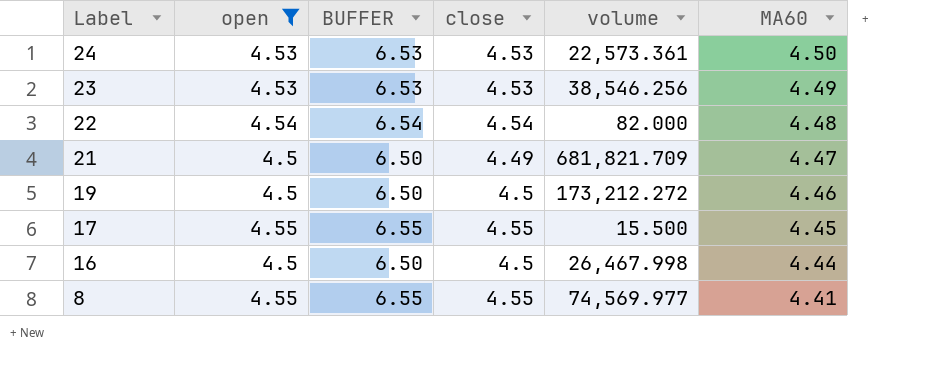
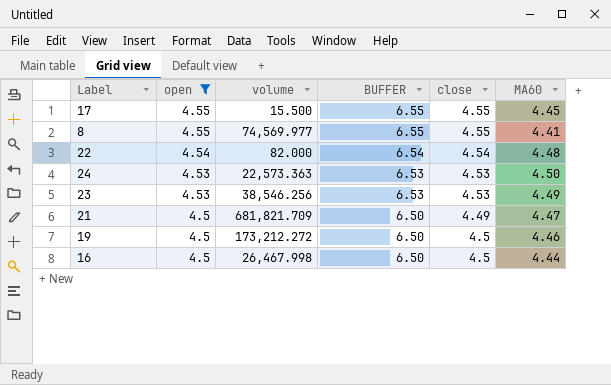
row order: Label descending -> open descending
column volume | position: 5 -> 3
24 | volume: 22,573.361 -> 22,573.363

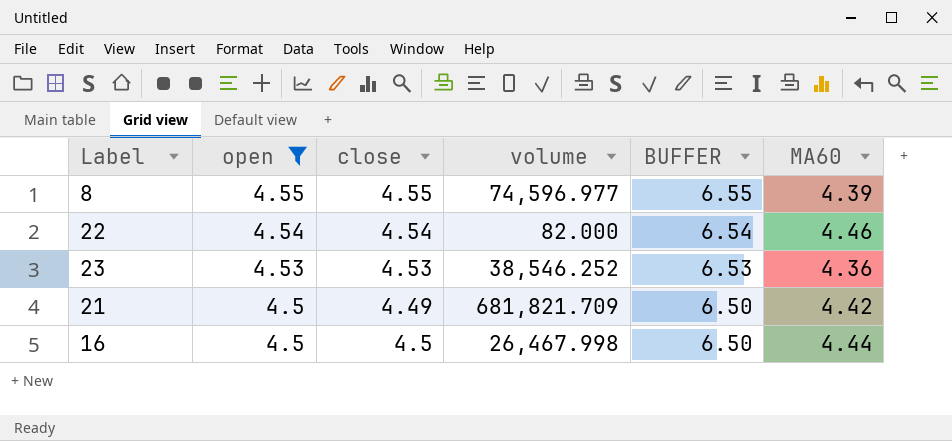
column close | position: 5 -> 3
row 17: 4.55 | 15.500 | 6.55 | 4.55 | 4.45 -> none
row 24: 4.53 | 22,573.363 | 6.53 | 4.53 | 4.50 -> none
row 19: 4.5 | 173,212.272 | 6.50 | 4.5 | 4.46 -> none
8 | volume: 74,569.977 -> 74,596.977
8 | MA60: 4.41 -> 4.39
22 | MA60: 4.48 -> 4.46
23 | volume: 38,546.256 -> 38,546.252
23 | MA60: 4.49 -> 4.36
21 | MA60: 4.47 -> 4.42

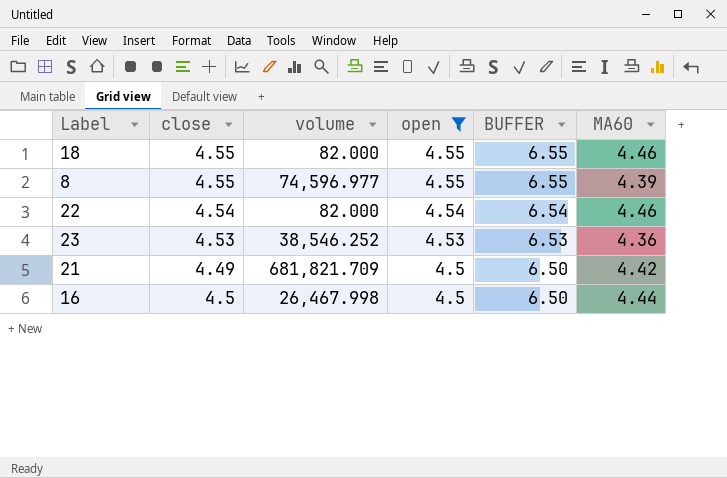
column open | position: 2 -> 4
row 18: none -> 4.55 | 82.000 | 4.55 | 6.55 | 4.46

